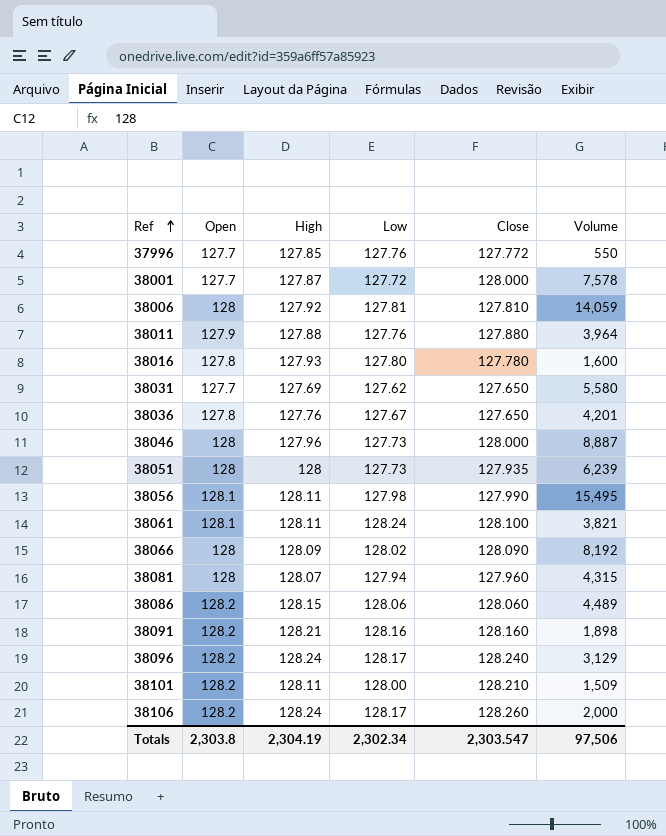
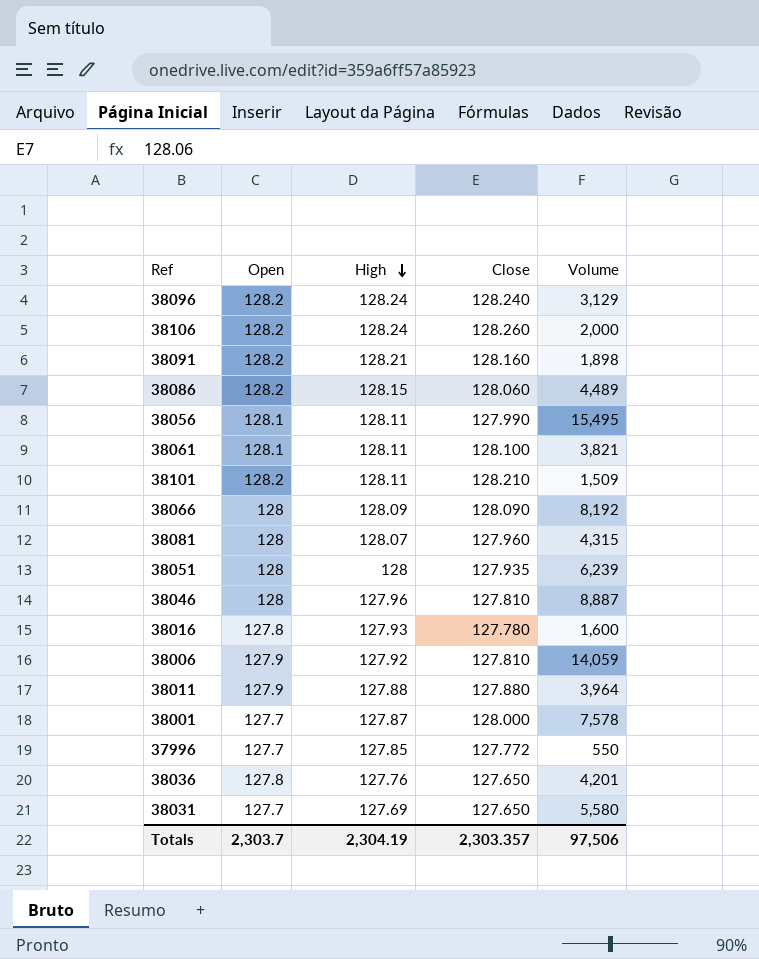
row order: Ref ascending -> High descending
column Low | position: 4 -> none
38046 | Close: 128.000 -> 127.810
38006 | Open: 128 -> 127.9
Totals | Open: 2,303.8 -> 2,303.7
Totals | Close: 2,303.547 -> 2,303.357

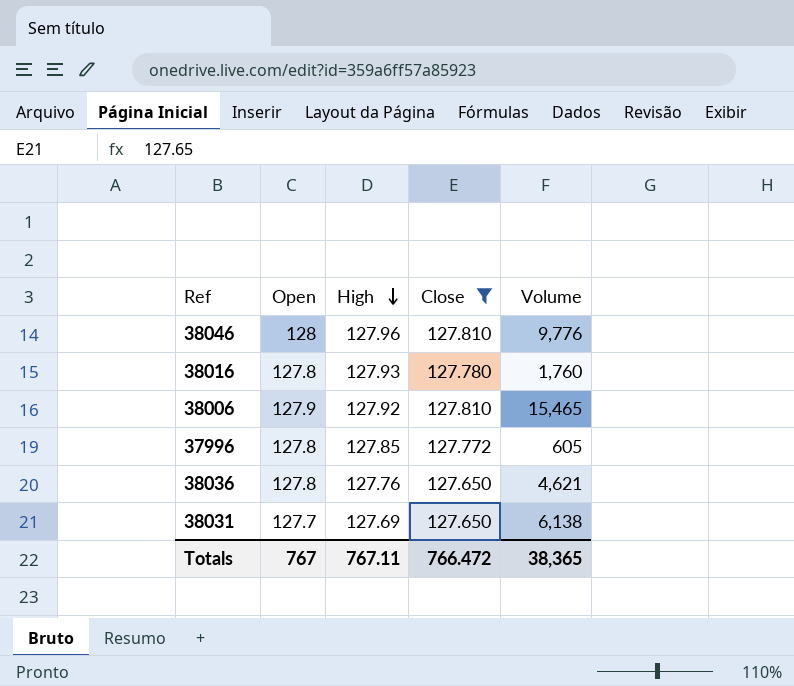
filter: none -> Close <= 127.810
38046 | Volume: 8,887 -> 9,776
38016 | Volume: 1,600 -> 1,760
38006 | Volume: 14,059 -> 15,465
37996 | Open: 127.7 -> 127.8
37996 | Volume: 550 -> 605
38036 | Volume: 4,201 -> 4,621
38031 | Volume: 5,580 -> 6,138
Totals | Open: 2,303.7 -> 767
Totals | High: 2,304.19 -> 767.11
Totals | Close: 2,303.357 -> 766.472
Totals | Volume: 97,506 -> 38,365

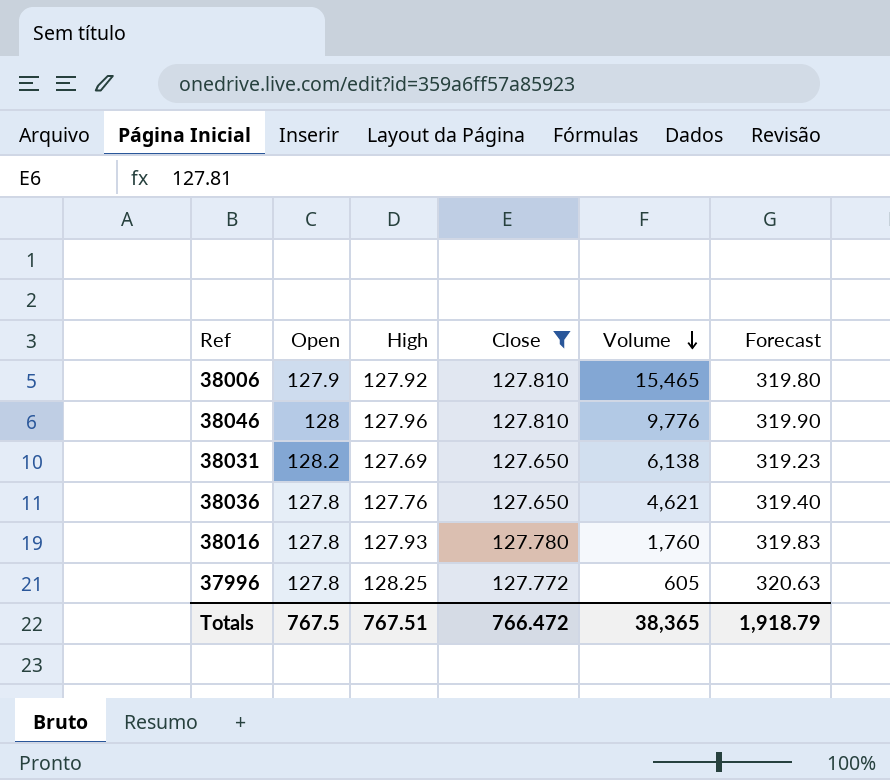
row order: High descending -> Volume descending
column Forecast | formula: none -> [High] * 2.5
38031 | Open: 127.7 -> 128.2
37996 | High: 127.85 -> 128.25
Totals | Open: 767 -> 767.5
Totals | High: 767.11 -> 767.51

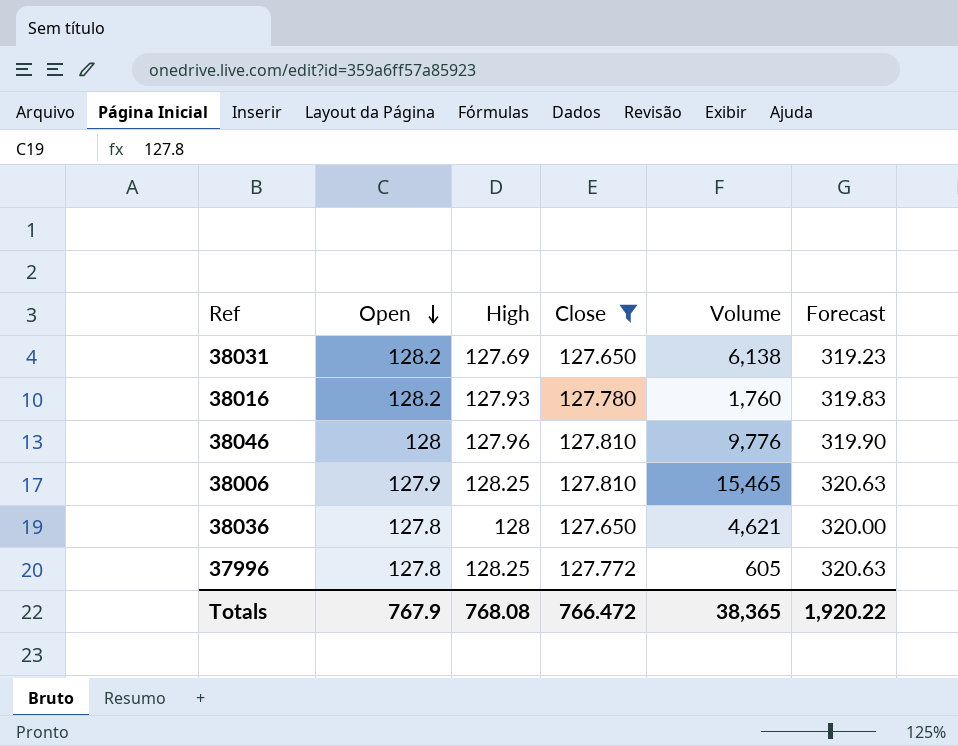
row order: Volume descending -> Open descending
38016 | Open: 127.8 -> 128.2
38006 | High: 127.92 -> 128.25
38006 | Forecast: 319.80 -> 320.63
38036 | High: 127.76 -> 128
38036 | Forecast: 319.40 -> 320.00
Totals | Open: 767.5 -> 767.9
Totals | High: 767.51 -> 768.08
Totals | Forecast: 1,918.79 -> 1,920.22

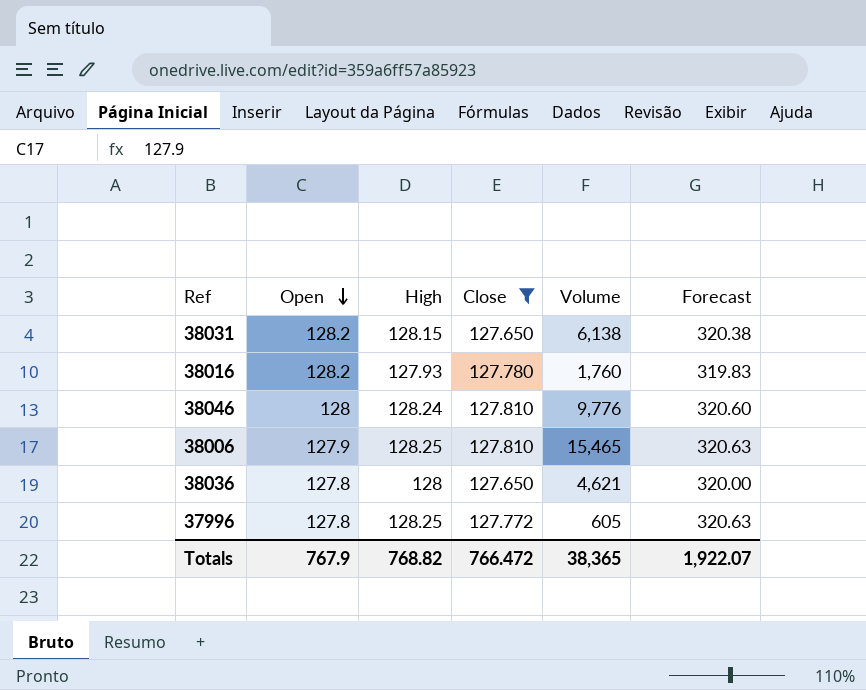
38031 | High: 127.69 -> 128.15
38031 | Forecast: 319.23 -> 320.38
38046 | High: 127.96 -> 128.24
38046 | Forecast: 319.90 -> 320.60
Totals | High: 768.08 -> 768.82
Totals | Forecast: 1,920.22 -> 1,922.07

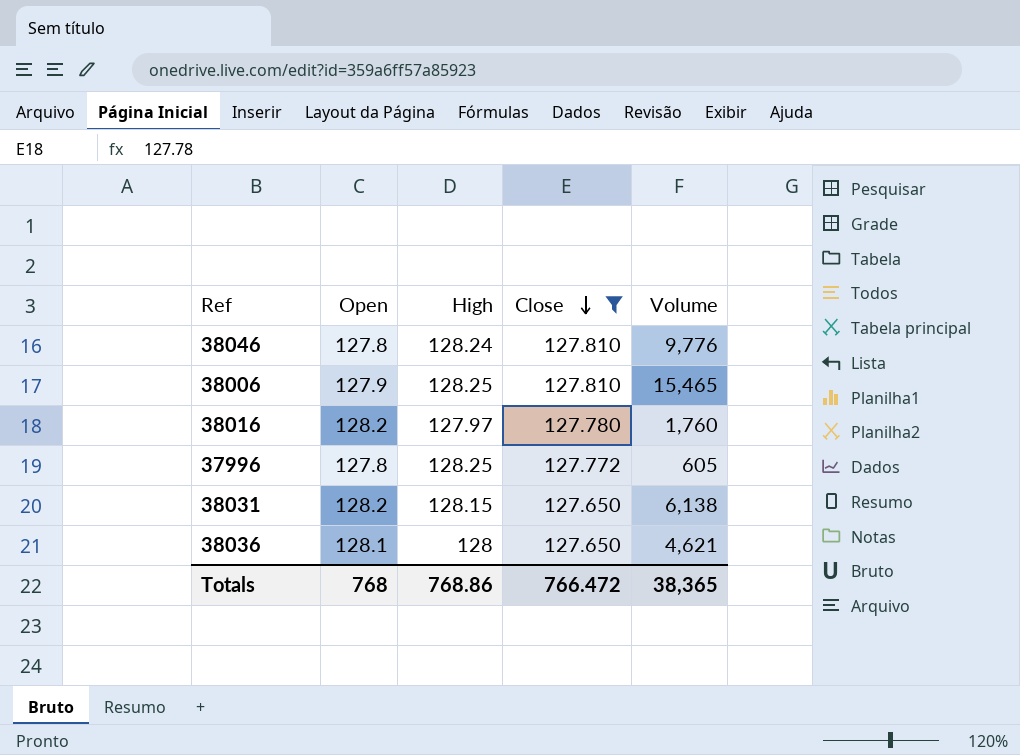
row order: Open descending -> Close descending
column Forecast | formula: [High] * 2.5 -> none
38046 | Open: 128 -> 127.8
38016 | High: 127.93 -> 127.97
38036 | Open: 127.8 -> 128.1
Totals | Open: 767.9 -> 768
Totals | High: 768.82 -> 768.86

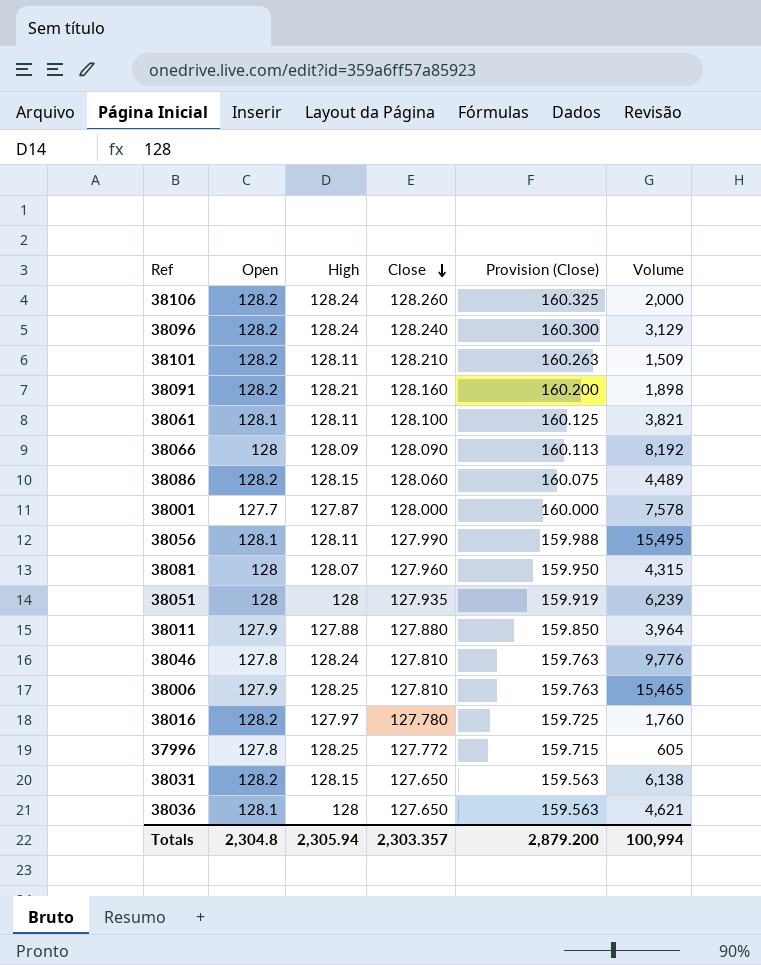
filter: Close <= 127.810 -> none
column Provision (Close) | formula: none -> [Close] * 1.25
Totals | Open: 768 -> 2,304.8
Totals | High: 768.86 -> 2,305.94
Totals | Close: 766.472 -> 2,303.357
Totals | Volume: 38,365 -> 100,994

